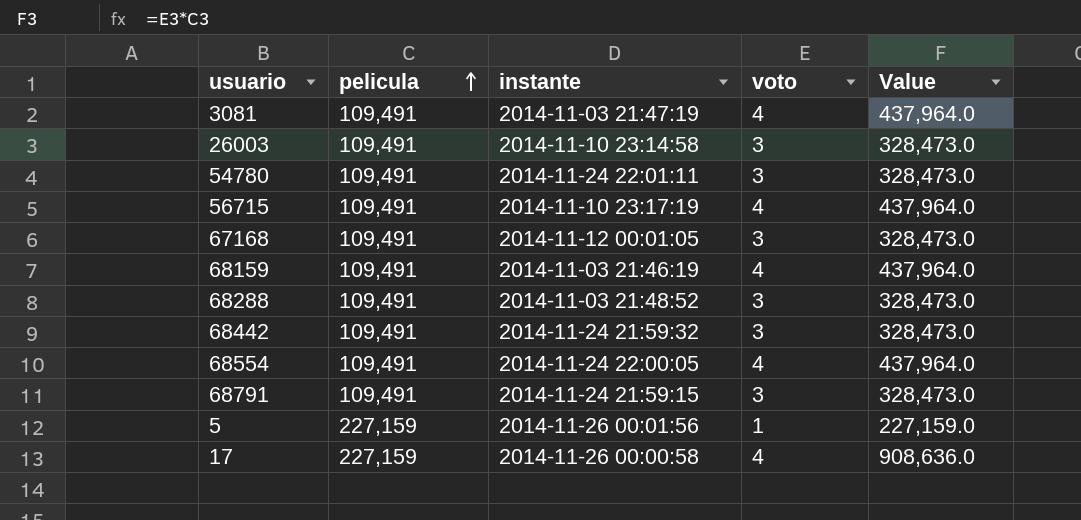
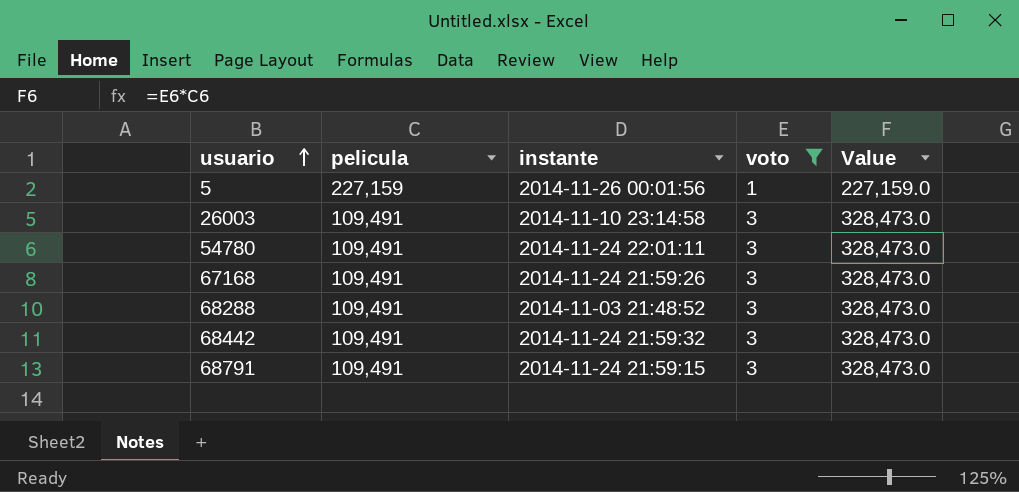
filter: none -> voto != 4
row order: pelicula ascending -> usuario ascending
67168 | instante: 2014-11-12 00:01:05 -> 2014-11-24 21:59:26

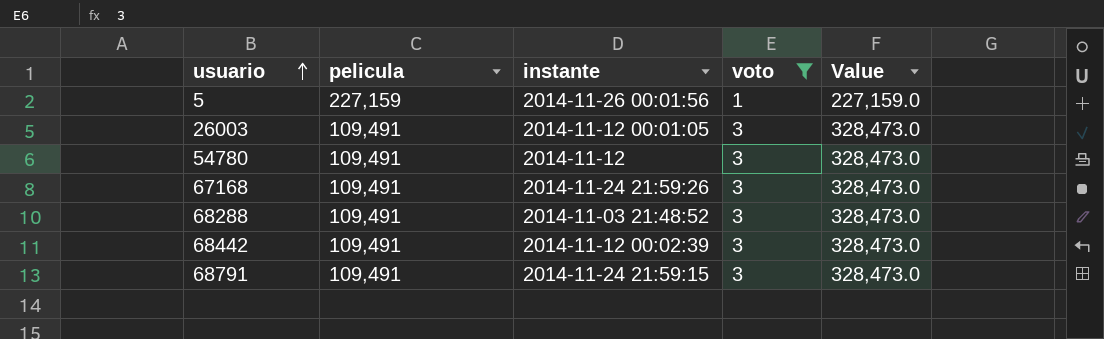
26003 | instante: 2014-11-10 23:14:58 -> 2014-11-12 00:01:05
54780 | instante: 2014-11-24 22:01:11 -> 2014-11-12
68442 | instante: 2014-11-24 21:59:32 -> 2014-11-12 00:02:39

